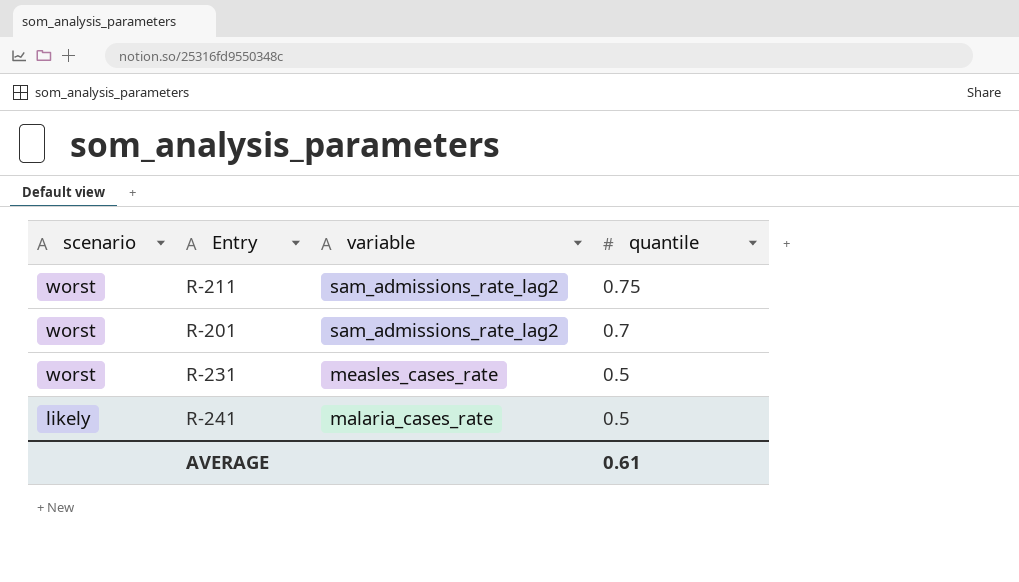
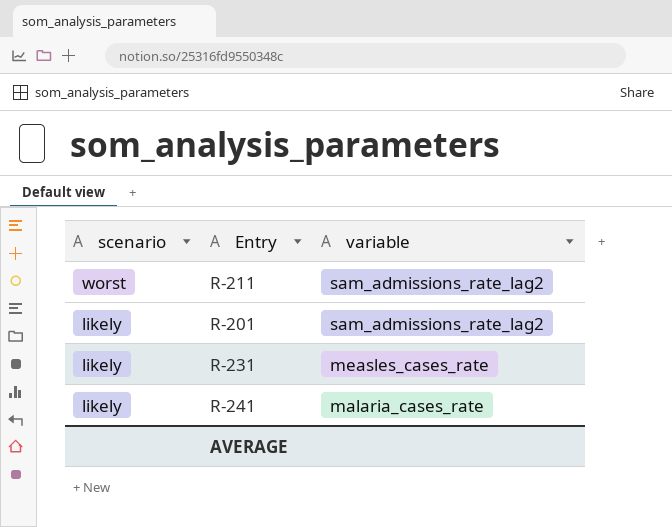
column quantile | position: 4 -> none
R-201 | scenario: worst -> likely
R-231 | scenario: worst -> likely

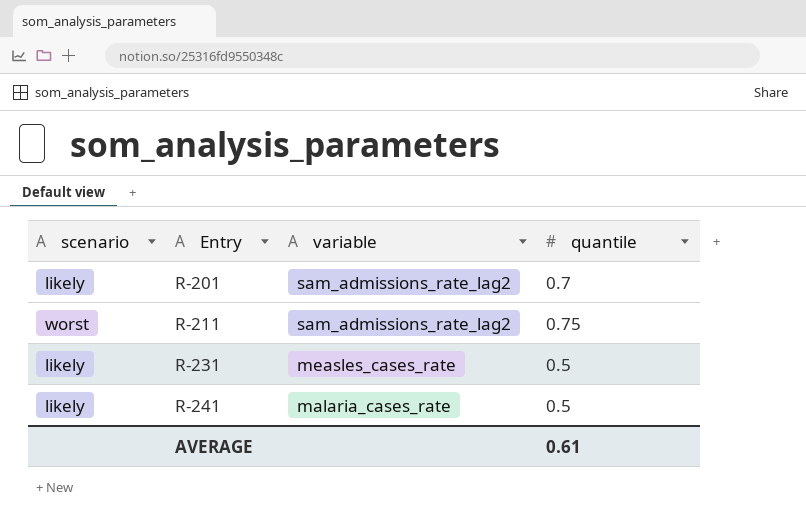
row order: scenario descending -> Entry ascending
column quantile | position: none -> 4

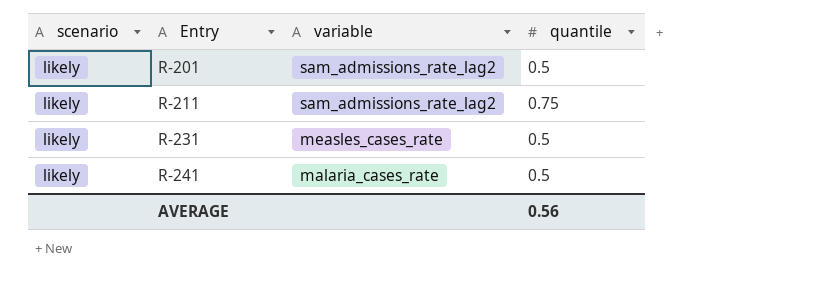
R-201 | quantile: 0.7 -> 0.5
R-211 | scenario: worst -> likely
AVERAGE | quantile: 0.61 -> 0.56

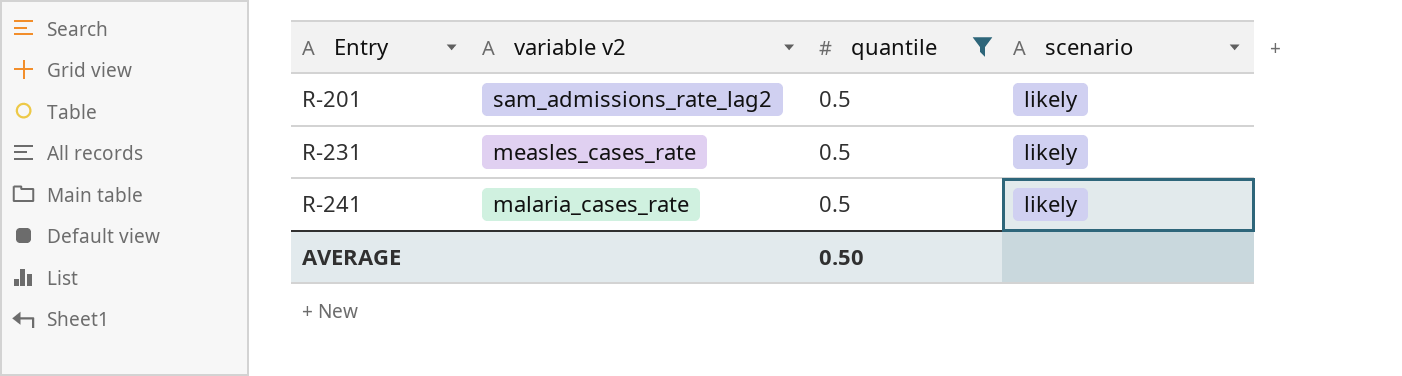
filter: none -> quantile = 0.5
column name: variable -> variable v2
column scenario | position: 1 -> 4
AVERAGE | quantile: 0.56 -> 0.50

